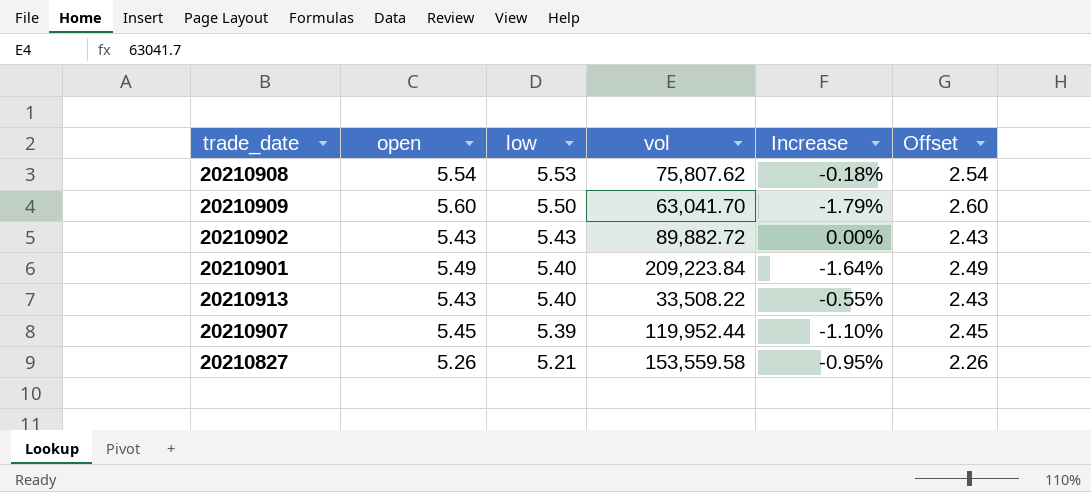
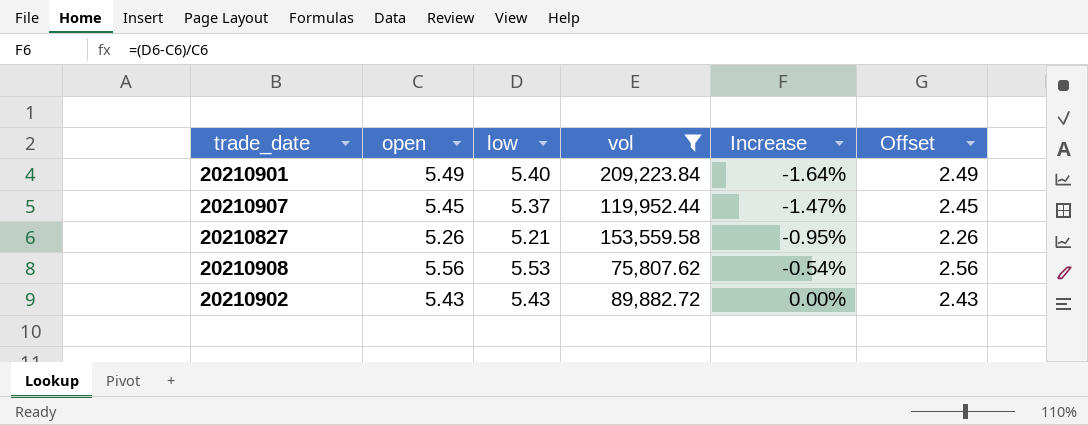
filter: none -> vol >= 75,807.62
row order: low descending -> Increase ascending
20210907 | low: 5.39 -> 5.37
20210907 | Increase: -1.10% -> -1.47%
20210908 | open: 5.54 -> 5.56
20210908 | Increase: -0.18% -> -0.54%
20210908 | Offset: 2.54 -> 2.56

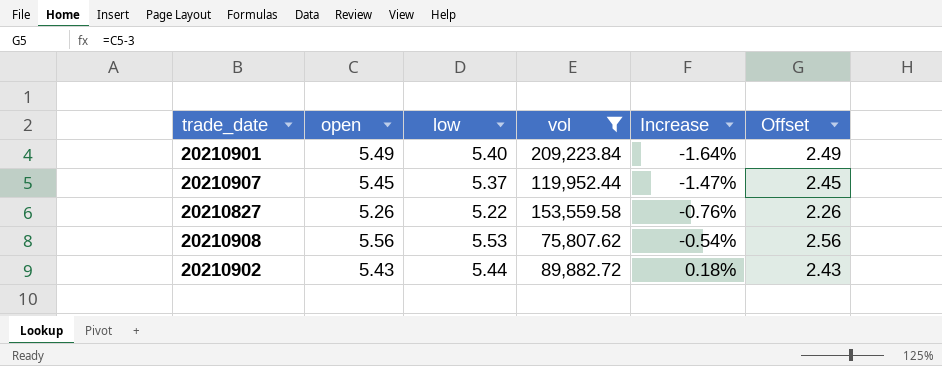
20210827 | low: 5.21 -> 5.22
20210827 | Increase: -0.95% -> -0.76%
20210902 | low: 5.43 -> 5.44
20210902 | Increase: 0.00% -> 0.18%

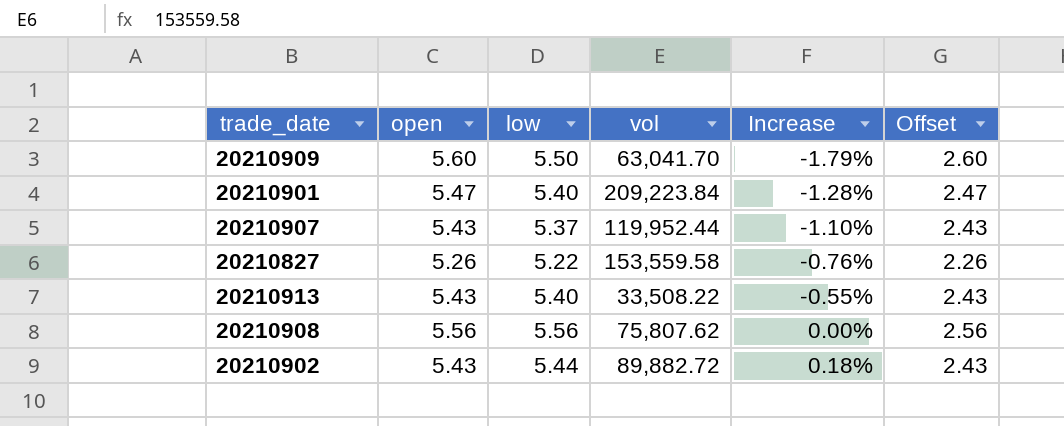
filter: vol >= 75,807.62 -> none
20210901 | open: 5.49 -> 5.47
20210901 | Increase: -1.64% -> -1.28%
20210901 | Offset: 2.49 -> 2.47
20210907 | open: 5.45 -> 5.43
20210907 | Increase: -1.47% -> -1.10%
20210907 | Offset: 2.45 -> 2.43
20210908 | low: 5.53 -> 5.56
20210908 | Increase: -0.54% -> 0.00%

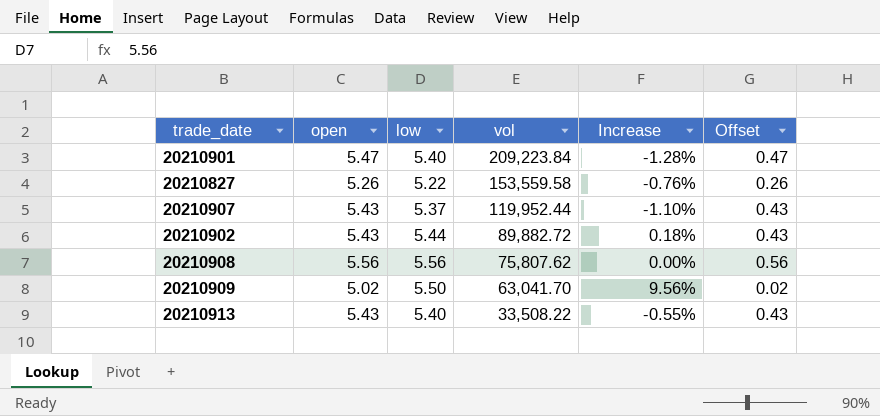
row order: Increase ascending -> vol descending
column Offset | formula: [open] - 3 -> [open] - 5
20210909 | open: 5.60 -> 5.02
20210909 | Increase: -1.79% -> 9.56%

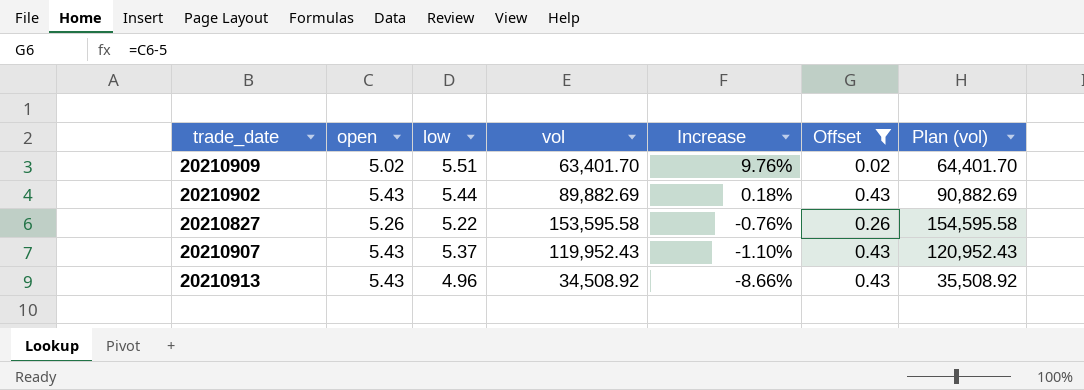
filter: none -> Offset <= 0.43
row order: vol descending -> Increase descending
column Plan (vol) | formula: none -> [vol] + 1000
20210909 | low: 5.50 -> 5.51
20210909 | vol: 63,041.70 -> 63,401.70
20210909 | Increase: 9.56% -> 9.76%
20210902 | vol: 89,882.72 -> 89,882.69
20210827 | vol: 153,559.58 -> 153,595.58
20210907 | vol: 119,952.44 -> 119,952.43
20210913 | low: 5.40 -> 4.96
20210913 | vol: 33,508.22 -> 34,508.92
20210913 | Increase: -0.55% -> -8.66%

